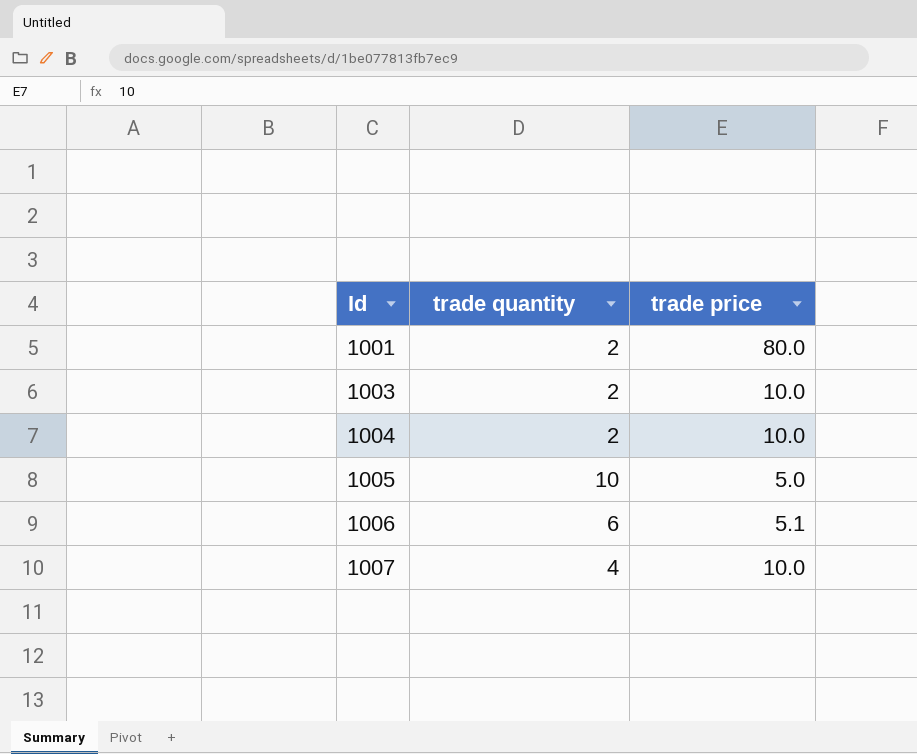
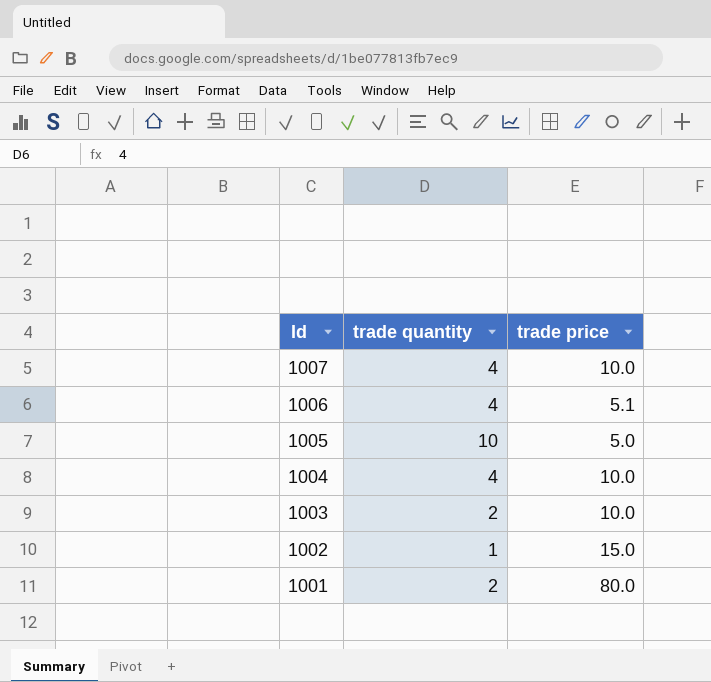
row order: Id ascending -> Id descending
1006 | trade quantity: 6 -> 4
1004 | trade quantity: 2 -> 4
row 1002: none -> 1 | 15.0

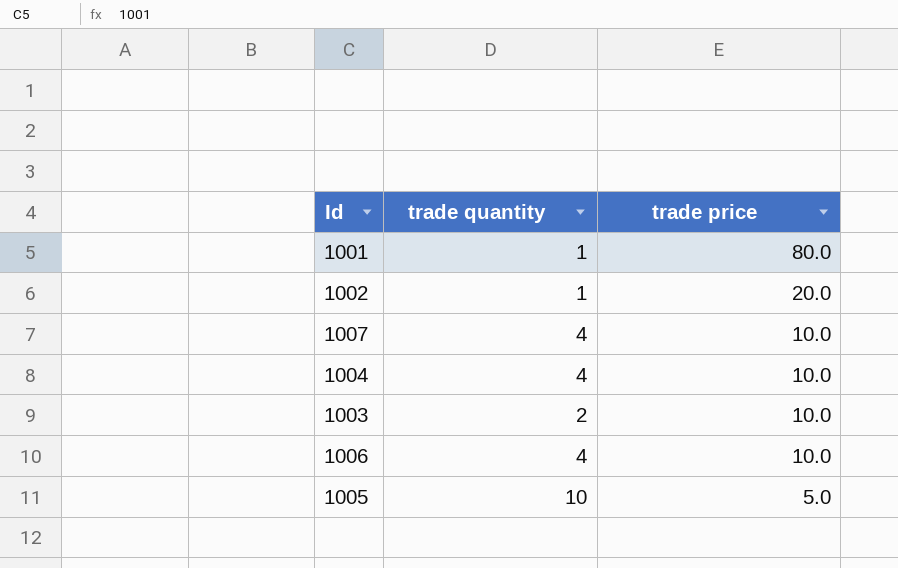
row order: Id descending -> trade price descending
1001 | trade quantity: 2 -> 1
1002 | trade price: 15.0 -> 20.0
1006 | trade price: 5.1 -> 10.0

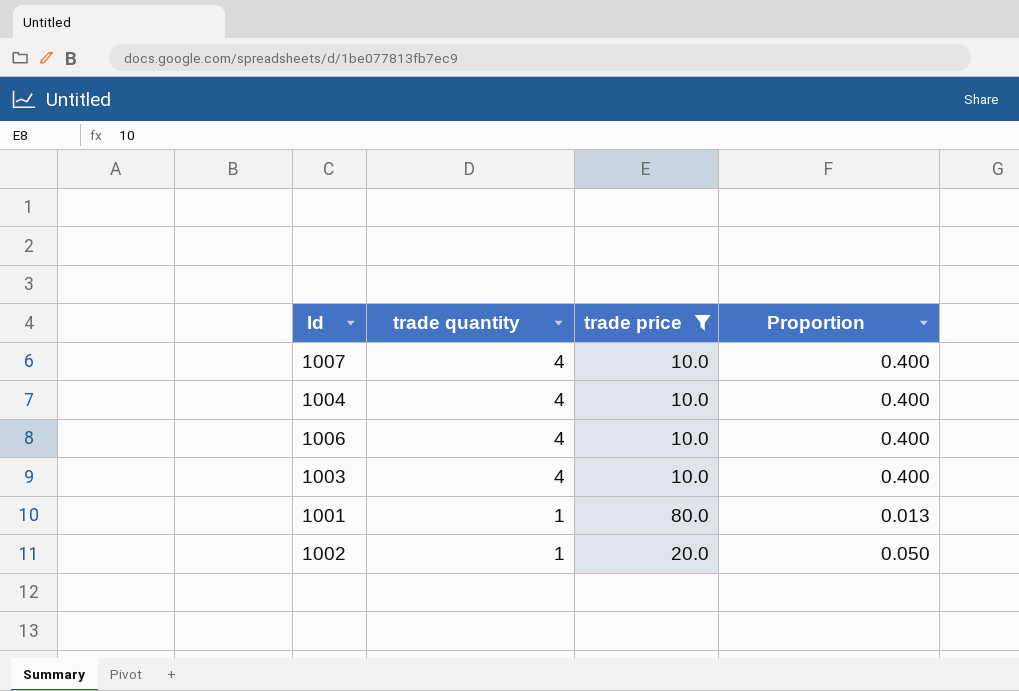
filter: none -> trade price != 5.0
row order: trade price descending -> trade quantity descending
column Proportion | formula: none -> [trade quantity] / [trade price]
1003 | trade quantity: 2 -> 4

